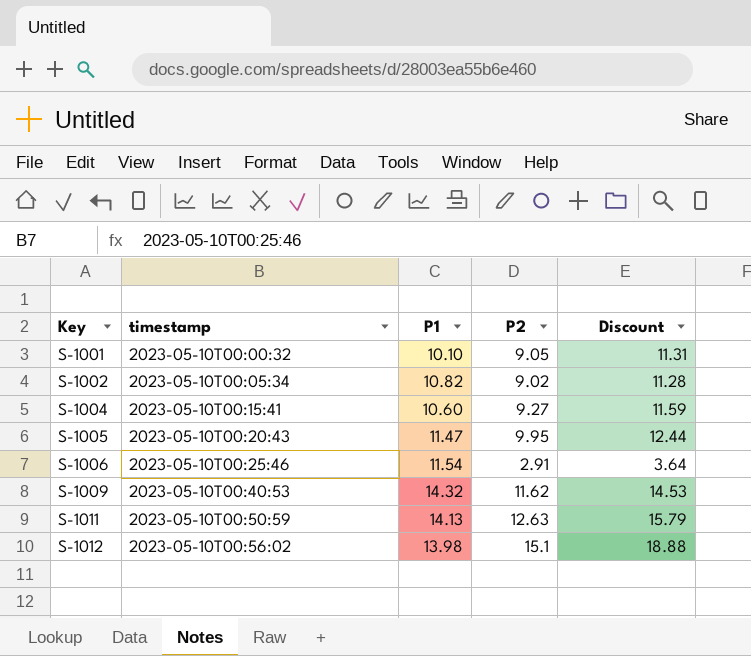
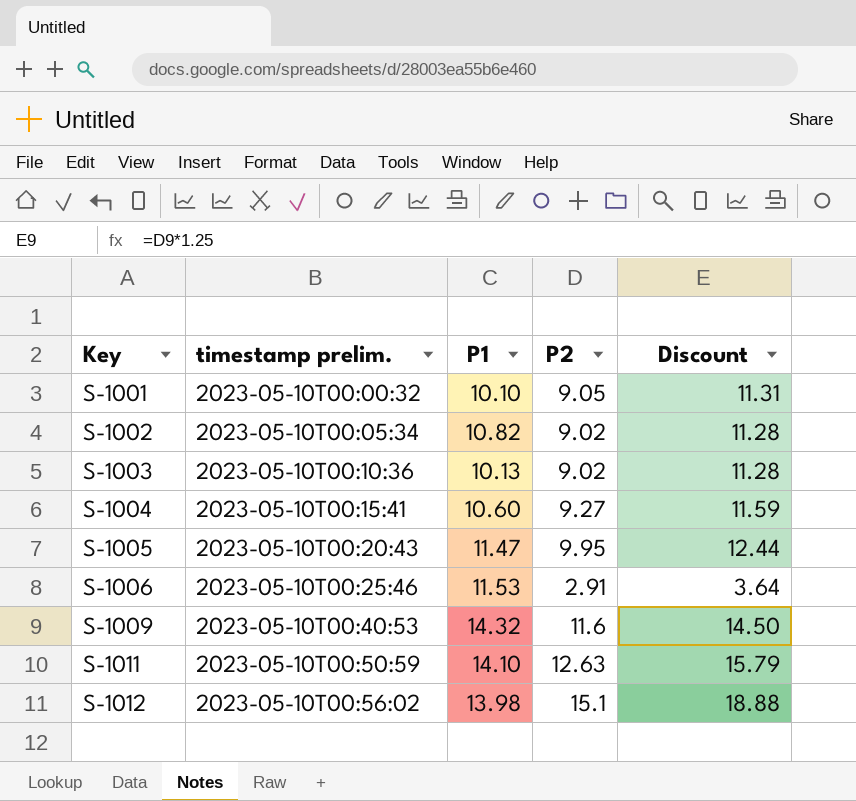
column name: timestamp -> timestamp prelim.
row S-1003: none -> 2023-05-10T00:10:36 | 10.13 | 9.02 | 11.28
S-1006 | P1: 11.54 -> 11.53
S-1009 | P2: 11.62 -> 11.6
S-1009 | Discount: 14.53 -> 14.50
S-1011 | P1: 14.13 -> 14.10

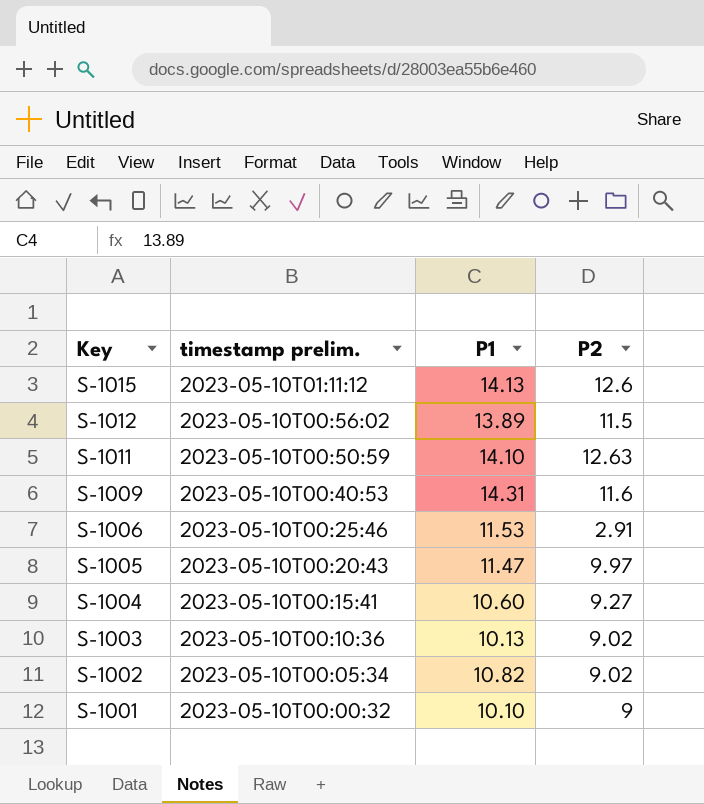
row order: Key ascending -> Key descending
column Discount | formula: [P2] * 1.25 -> none
row S-1015: none -> 2023-05-10T01:11:12 | 14.13 | 12.6
S-1012 | P1: 13.98 -> 13.89
S-1012 | P2: 15.1 -> 11.5
S-1009 | P1: 14.32 -> 14.31
S-1005 | P2: 9.95 -> 9.97
S-1001 | P2: 9.05 -> 9

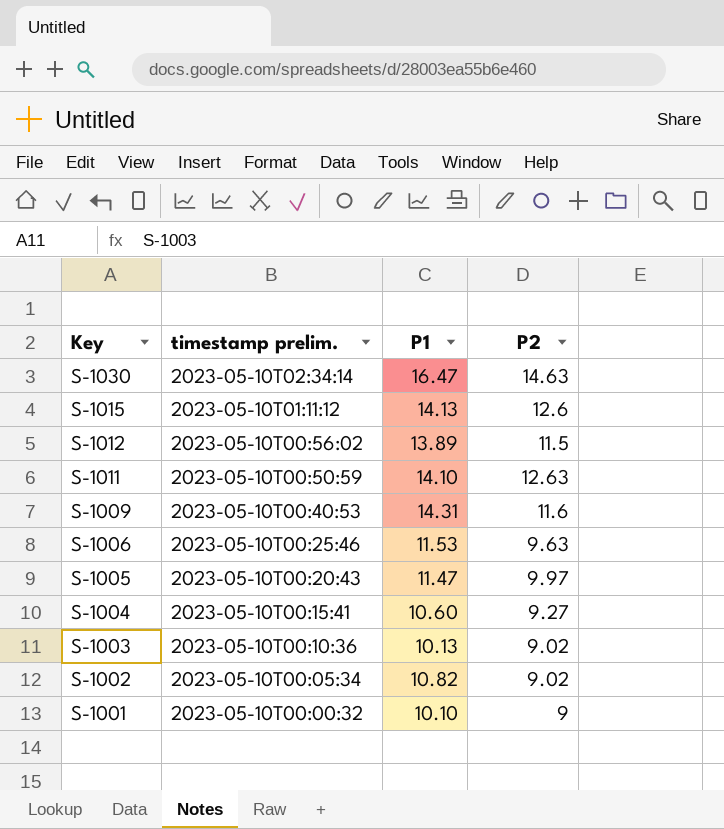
row S-1030: none -> 2023-05-10T02:34:14 | 16.47 | 14.63
S-1006 | P2: 2.91 -> 9.63

